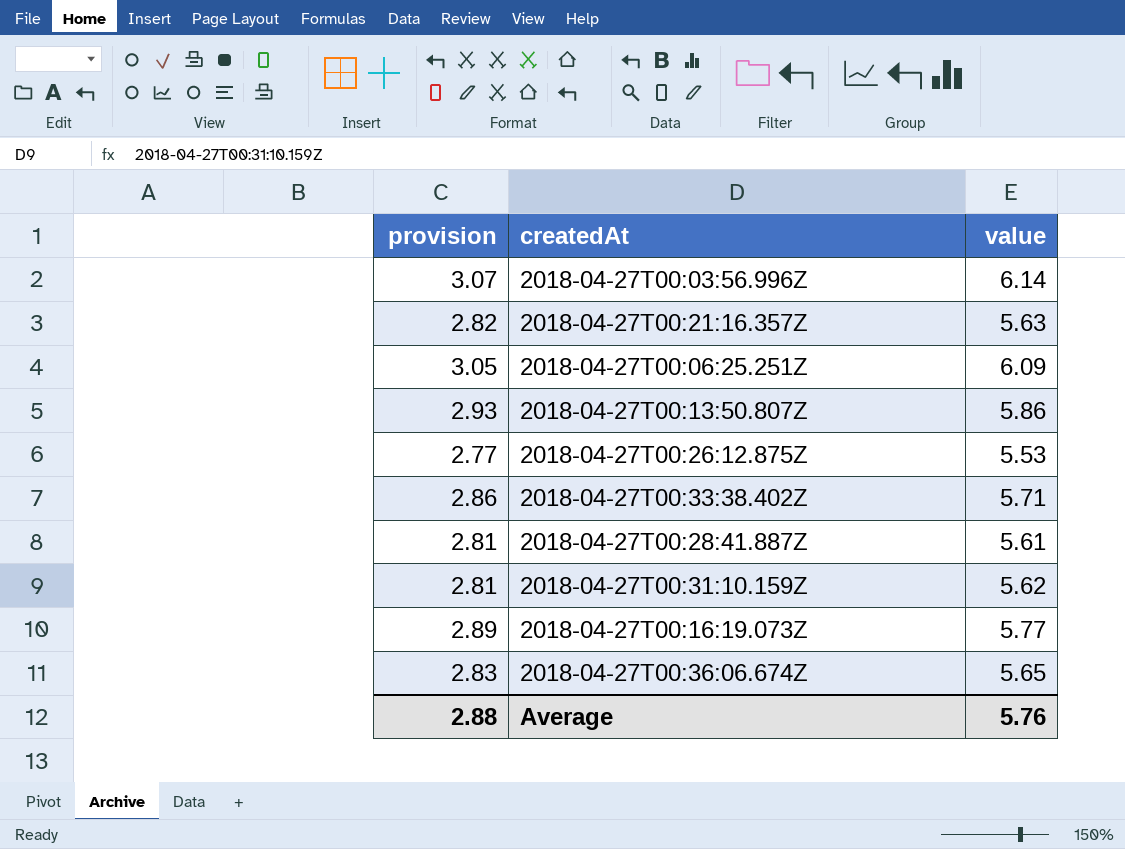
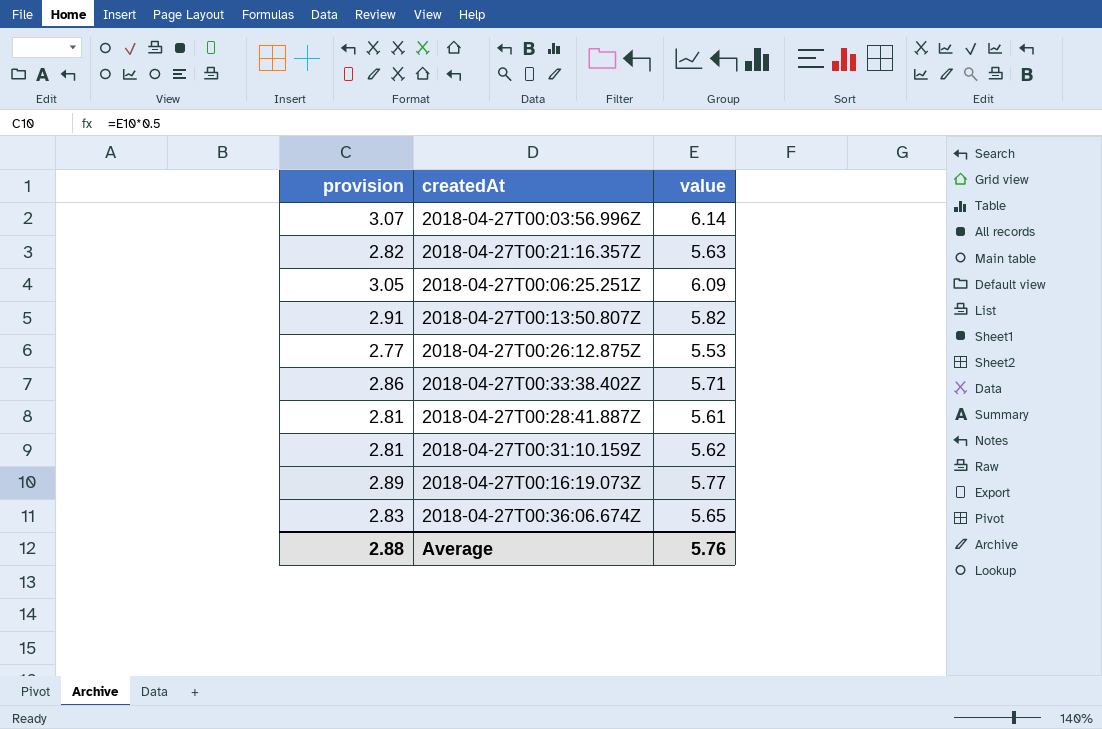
2018-04-27T00:13:50.807Z | provision: 2.93 -> 2.91
2018-04-27T00:13:50.807Z | value: 5.86 -> 5.82

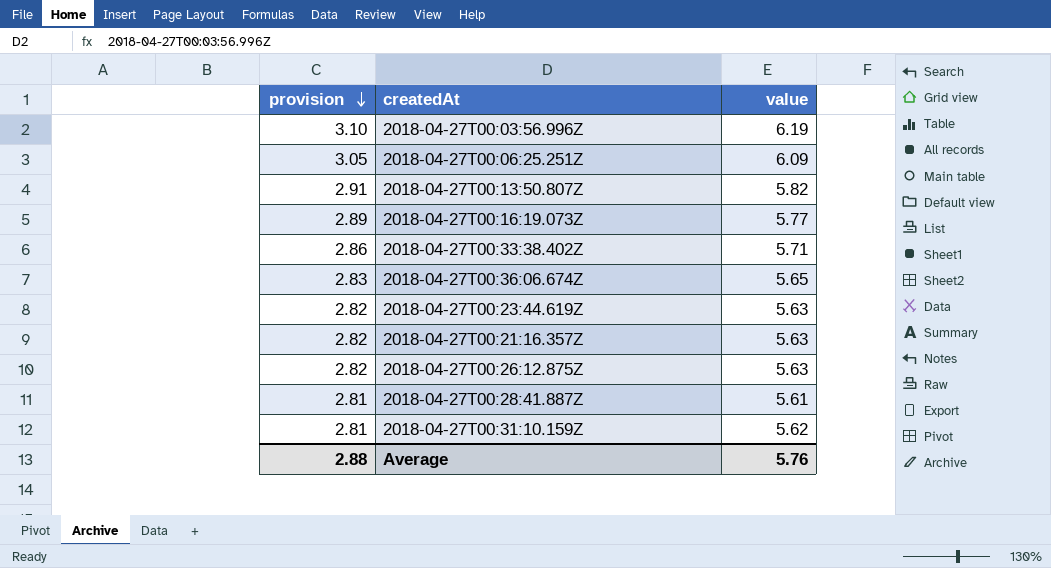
row order: none -> provision descending
2018-04-27T00:03:56.996Z | provision: 3.07 -> 3.10
2018-04-27T00:03:56.996Z | value: 6.14 -> 6.19
row 2018-04-27T00:23:44.619Z: none -> 2.82 | 5.63
2018-04-27T00:26:12.875Z | provision: 2.77 -> 2.82
2018-04-27T00:26:12.875Z | value: 5.53 -> 5.63

